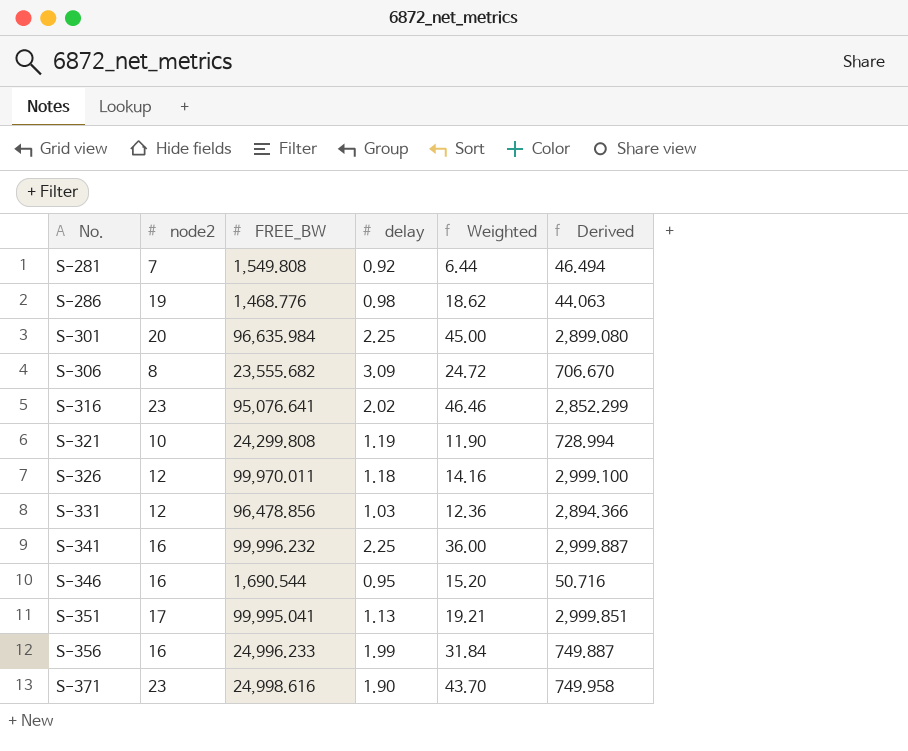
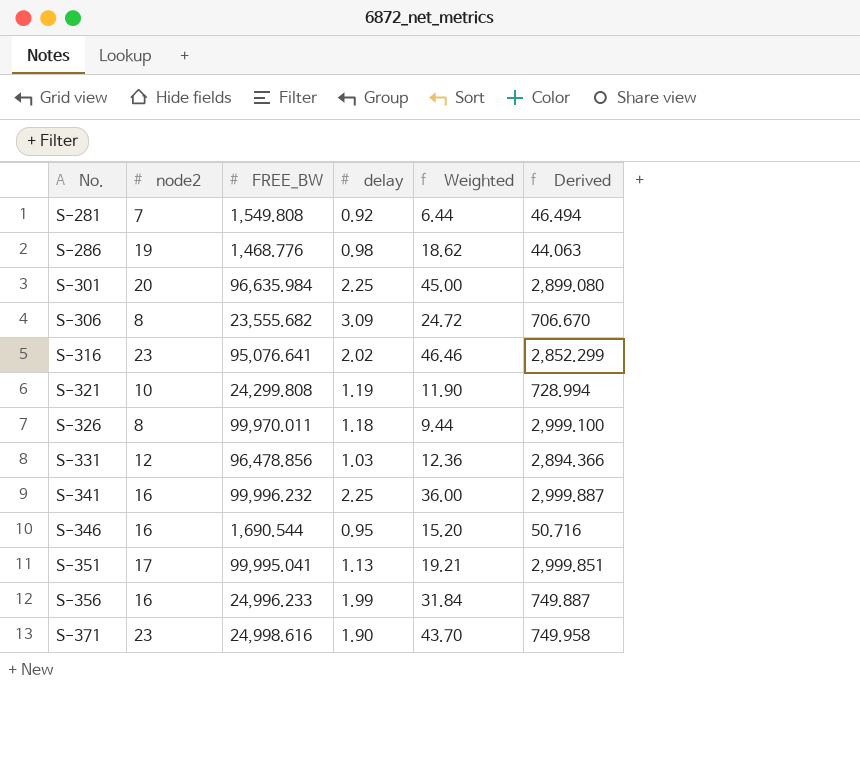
S-326 | node2: 12 -> 8
S-326 | Weighted: 14.16 -> 9.44

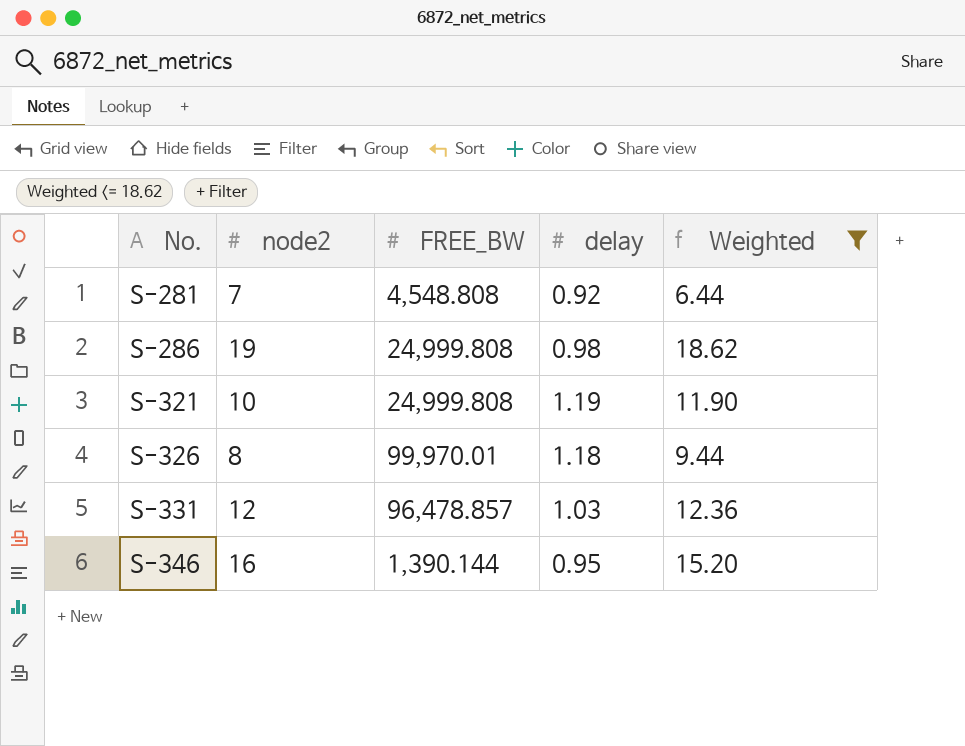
filter: none -> Weighted <= 18.62
column Derived | formula: [FREE_BW] * 0.03 -> none
S-281 | FREE_BW: 1,549.808 -> 4,548.808
S-286 | FREE_BW: 1,468.776 -> 24,999.808
S-321 | FREE_BW: 24,299.808 -> 24,999.808
S-326 | FREE_BW: 99,970.011 -> 99,970.01
S-331 | FREE_BW: 96,478.856 -> 96,478.857
S-346 | FREE_BW: 1,690.544 -> 1,390.144

